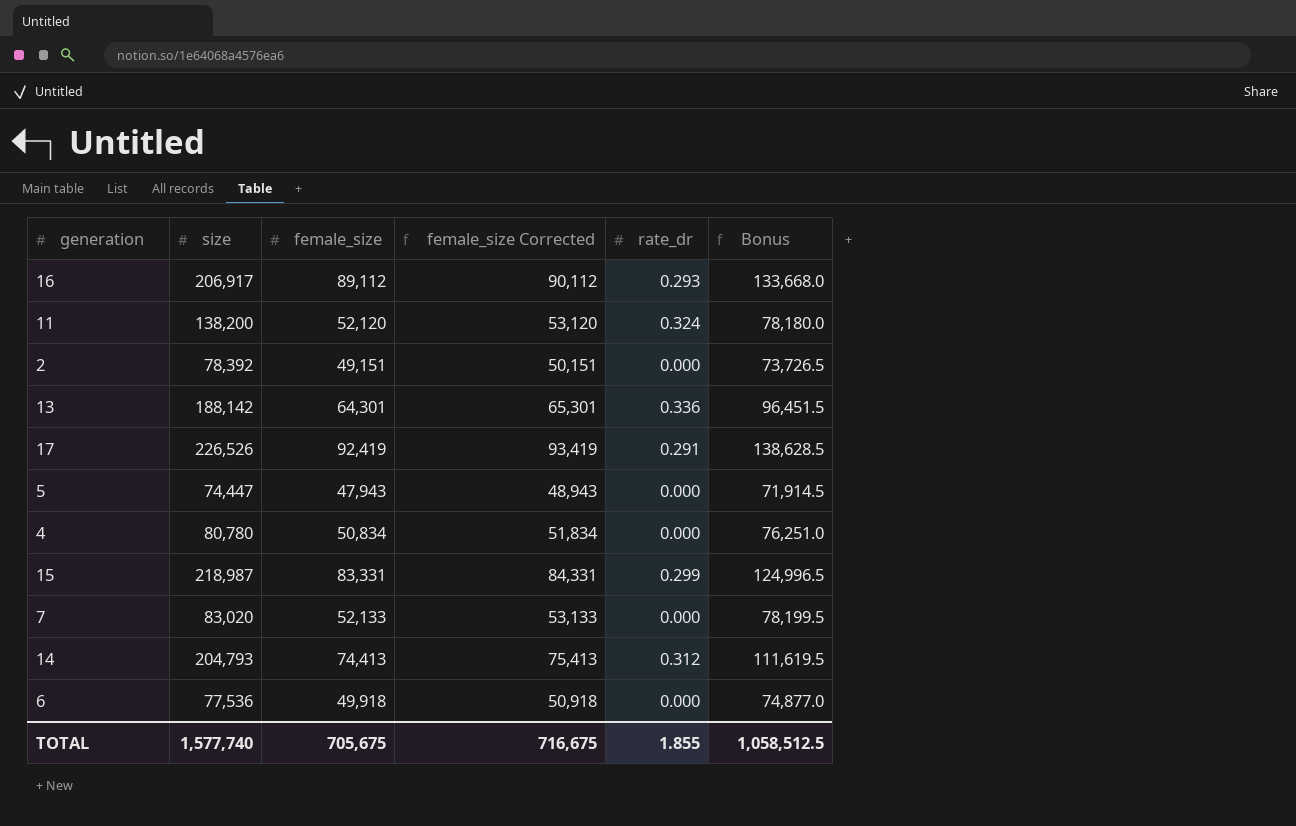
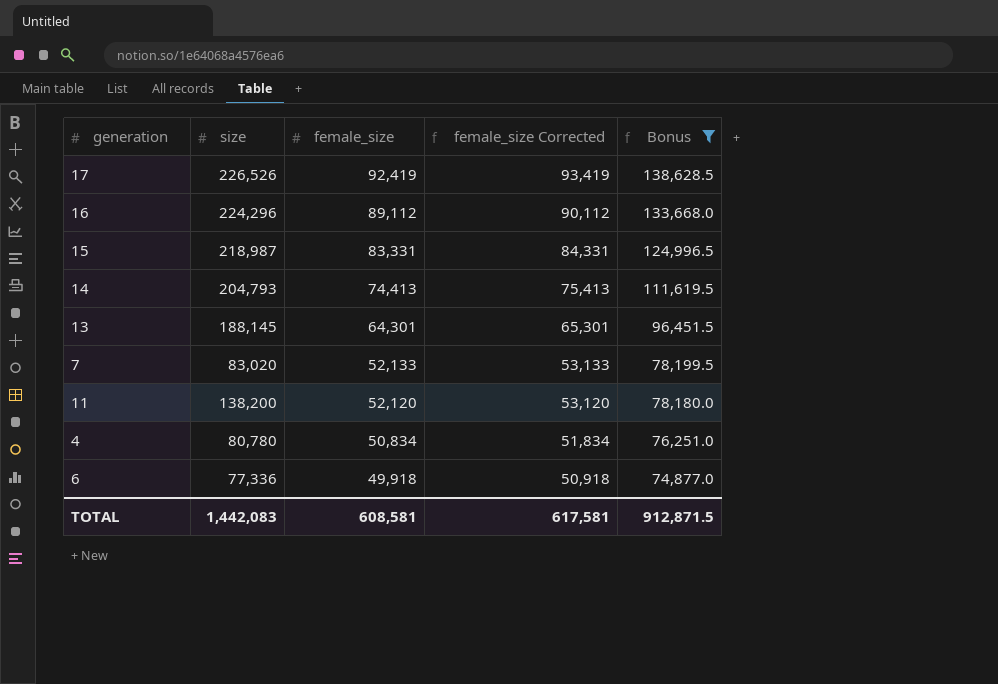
filter: none -> Bonus >= 74,877.0
row order: none -> female_size descending
column rate_dr | position: 5 -> none
16 | size: 206,917 -> 224,296
13 | size: 188,142 -> 188,145
6 | size: 77,536 -> 77,336
TOTAL | size: 1,577,740 -> 1,442,083
TOTAL | female_size: 705,675 -> 608,581
TOTAL | female_size Corrected: 716,675 -> 617,581
TOTAL | Bonus: 1,058,512.5 -> 912,871.5

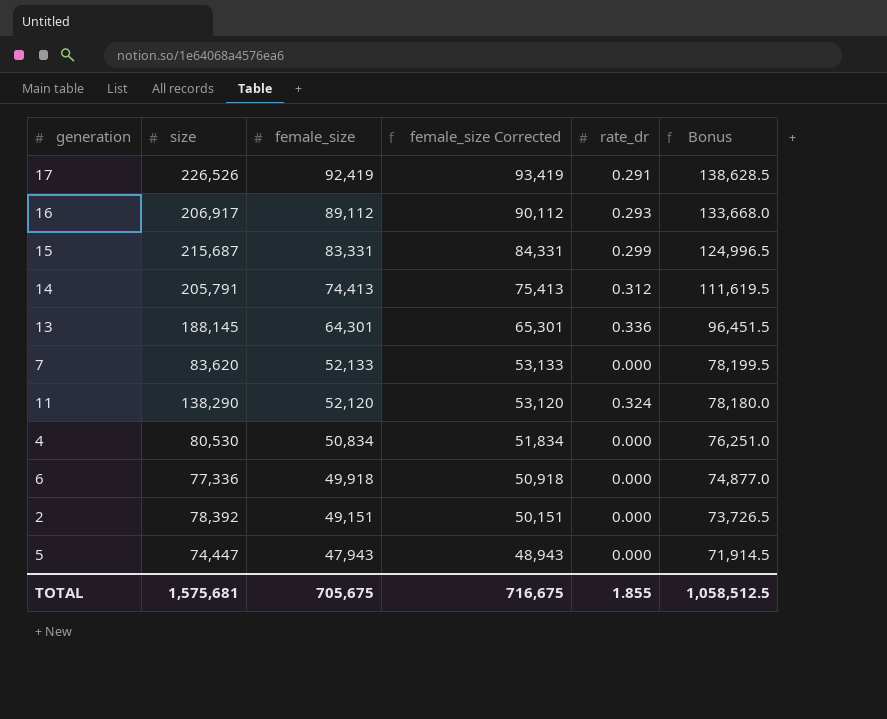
filter: Bonus >= 74,877.0 -> none
column rate_dr | position: none -> 5
16 | size: 224,296 -> 206,917
15 | size: 218,987 -> 215,687
14 | size: 204,793 -> 205,791
7 | size: 83,020 -> 83,620
11 | size: 138,200 -> 138,290
4 | size: 80,780 -> 80,530
TOTAL | size: 1,442,083 -> 1,575,681
TOTAL | female_size: 608,581 -> 705,675
TOTAL | female_size Corrected: 617,581 -> 716,675
TOTAL | Bonus: 912,871.5 -> 1,058,512.5

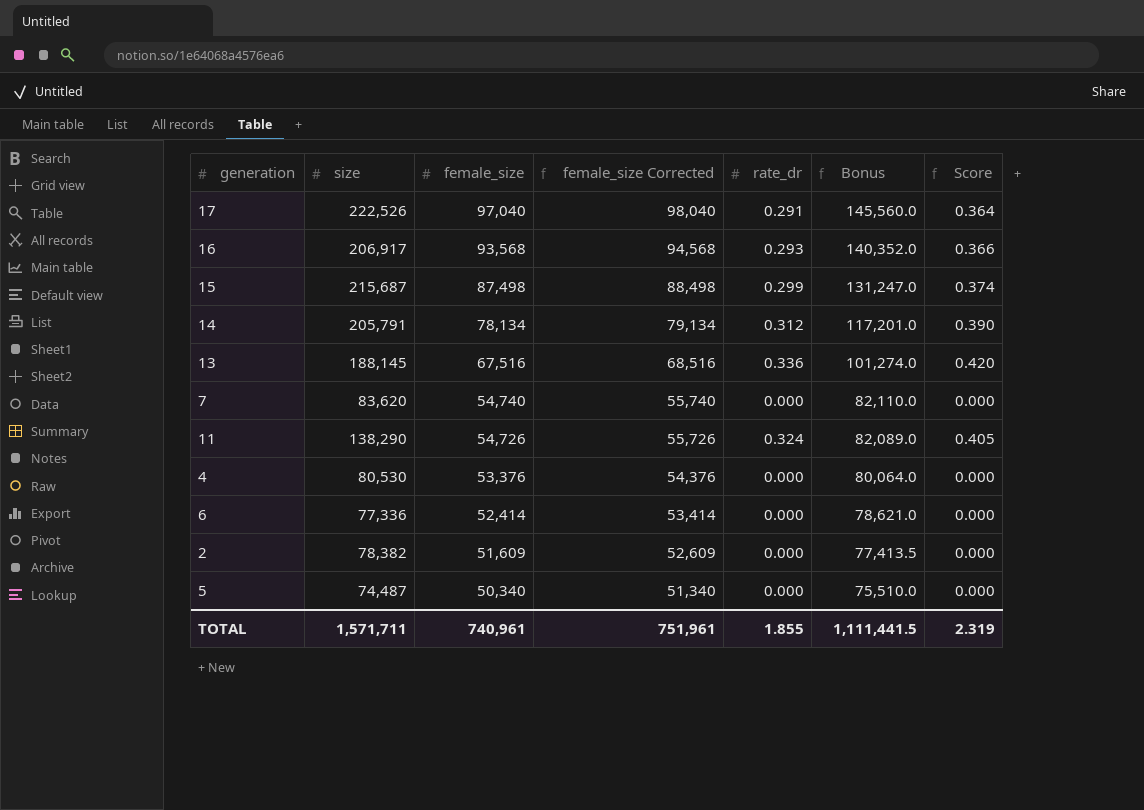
column Score | formula: none -> [rate_dr] * 1.25
17 | size: 226,526 -> 222,526
17 | female_size: 92,419 -> 97,040
17 | female_size Corrected: 93,419 -> 98,040
17 | Bonus: 138,628.5 -> 145,560.0
16 | female_size: 89,112 -> 93,568
16 | female_size Corrected: 90,112 -> 94,568
16 | Bonus: 133,668.0 -> 140,352.0
15 | female_size: 83,331 -> 87,498
15 | female_size Corrected: 84,331 -> 88,498
15 | Bonus: 124,996.5 -> 131,247.0
14 | female_size: 74,413 -> 78,134
14 | female_size Corrected: 75,413 -> 79,134
14 | Bonus: 111,619.5 -> 117,201.0
13 | female_size: 64,301 -> 67,516
13 | female_size Corrected: 65,301 -> 68,516
13 | Bonus: 96,451.5 -> 101,274.0
7 | female_size: 52,133 -> 54,740
7 | female_size Corrected: 53,133 -> 55,740
7 | Bonus: 78,199.5 -> 82,110.0
11 | female_size: 52,120 -> 54,726
11 | female_size Corrected: 53,120 -> 55,726
11 | Bonus: 78,180.0 -> 82,089.0
4 | female_size: 50,834 -> 53,376
4 | female_size Corrected: 51,834 -> 54,376
4 | Bonus: 76,251.0 -> 80,064.0
6 | female_size: 49,918 -> 52,414
6 | female_size Corrected: 50,918 -> 53,414
6 | Bonus: 74,877.0 -> 78,621.0
2 | size: 78,392 -> 78,382
2 | female_size: 49,151 -> 51,609
2 | female_size Corrected: 50,151 -> 52,609
2 | Bonus: 73,726.5 -> 77,413.5
5 | size: 74,447 -> 74,487
5 | female_size: 47,943 -> 50,340
5 | female_size Corrected: 48,943 -> 51,340
5 | Bonus: 71,914.5 -> 75,510.0
TOTAL | size: 1,575,681 -> 1,571,711
TOTAL | female_size: 705,675 -> 740,961
TOTAL | female_size Corrected: 716,675 -> 751,961
TOTAL | Bonus: 1,058,512.5 -> 1,111,441.5

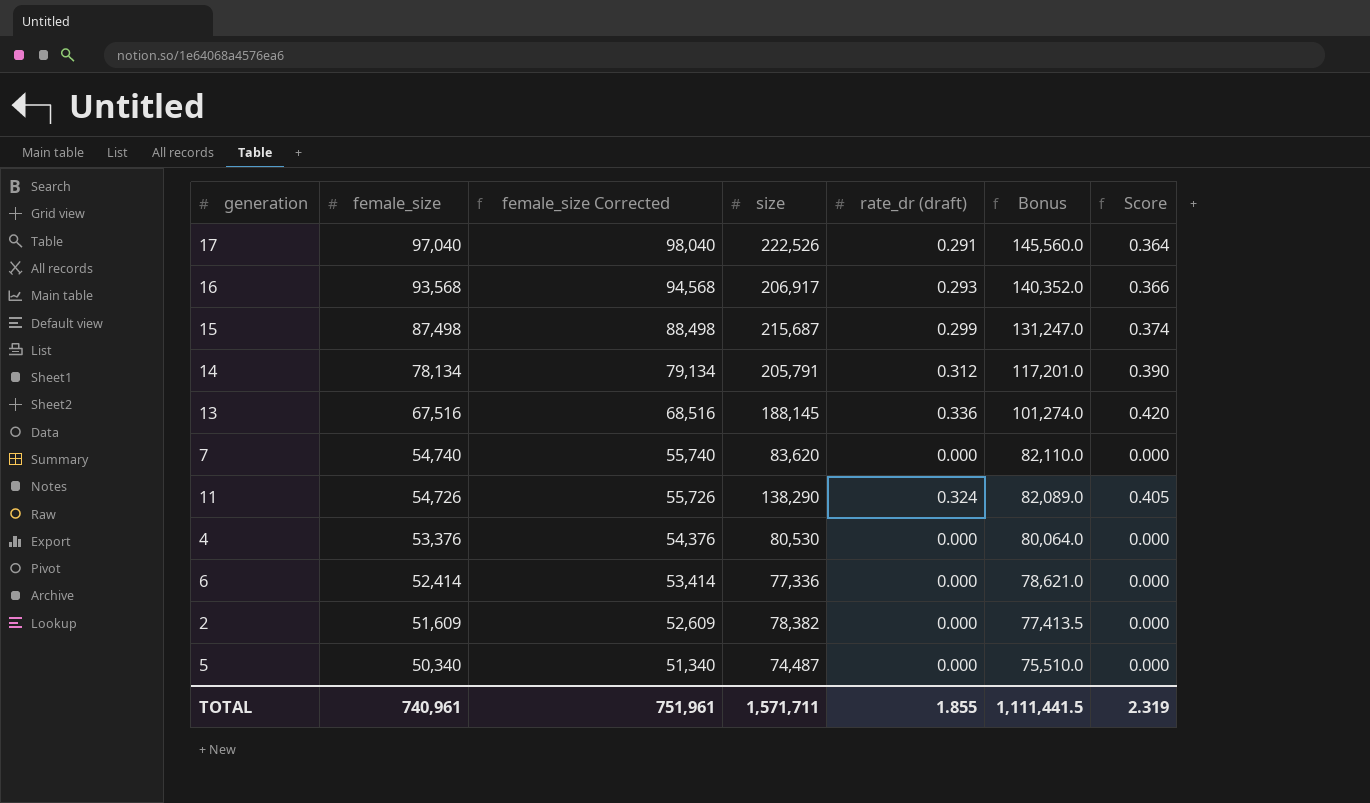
column size | position: 2 -> 4
column name: rate_dr -> rate_dr (draft)

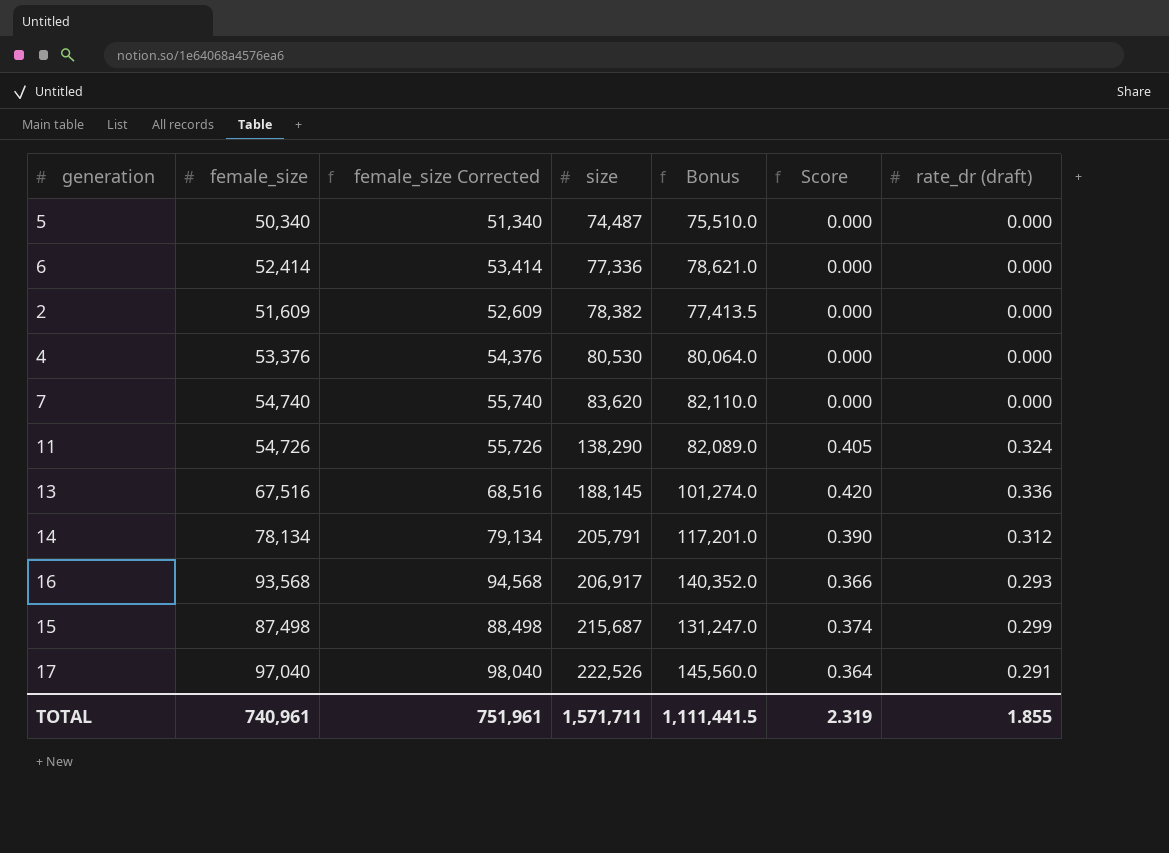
row order: female_size descending -> size ascending
column rate_dr (draft) | position: 5 -> 7

